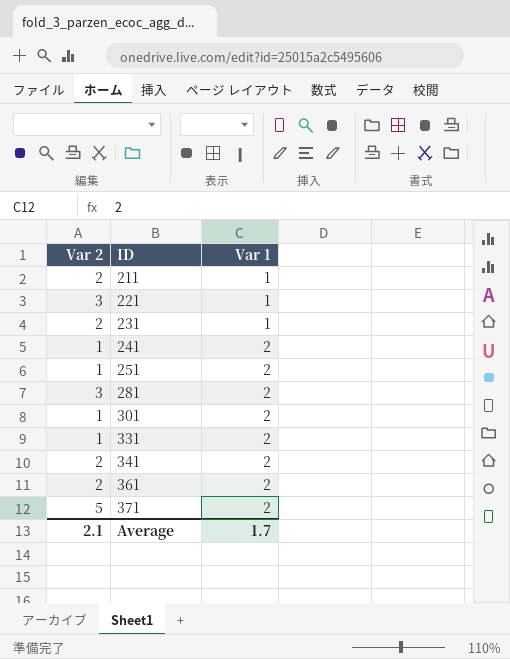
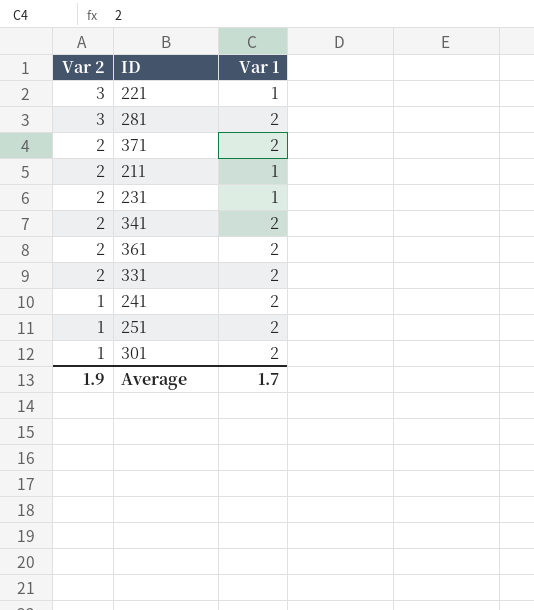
row order: ID ascending -> Var 2 descending
371 | Var 2: 5 -> 2
331 | Var 2: 1 -> 2
Average | Var 2: 2.1 -> 1.9

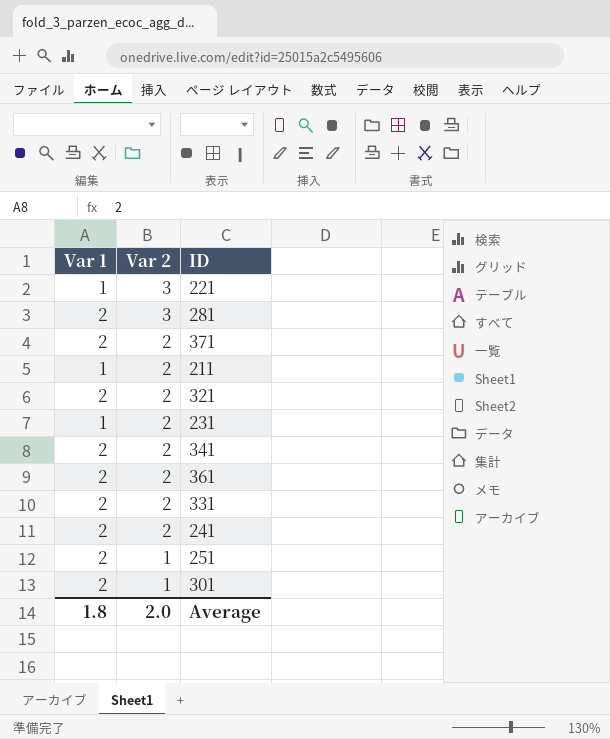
column Var 1 | position: 3 -> 1
row 321: none -> 2 | 2
241 | Var 2: 1 -> 2
Average | Var 1: 1.7 -> 1.8
Average | Var 2: 1.9 -> 2.0

